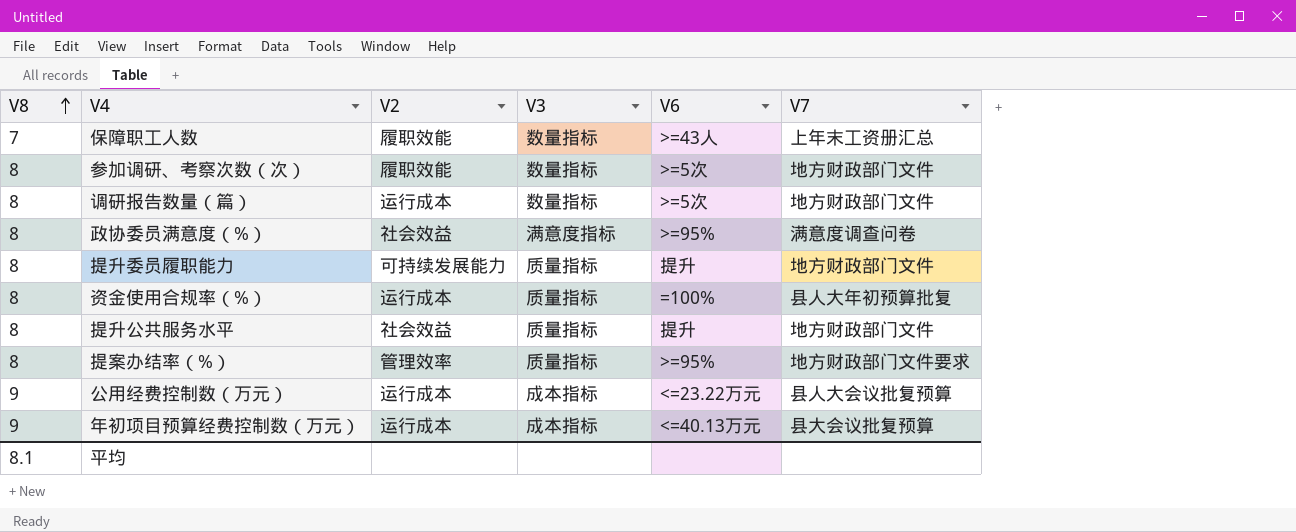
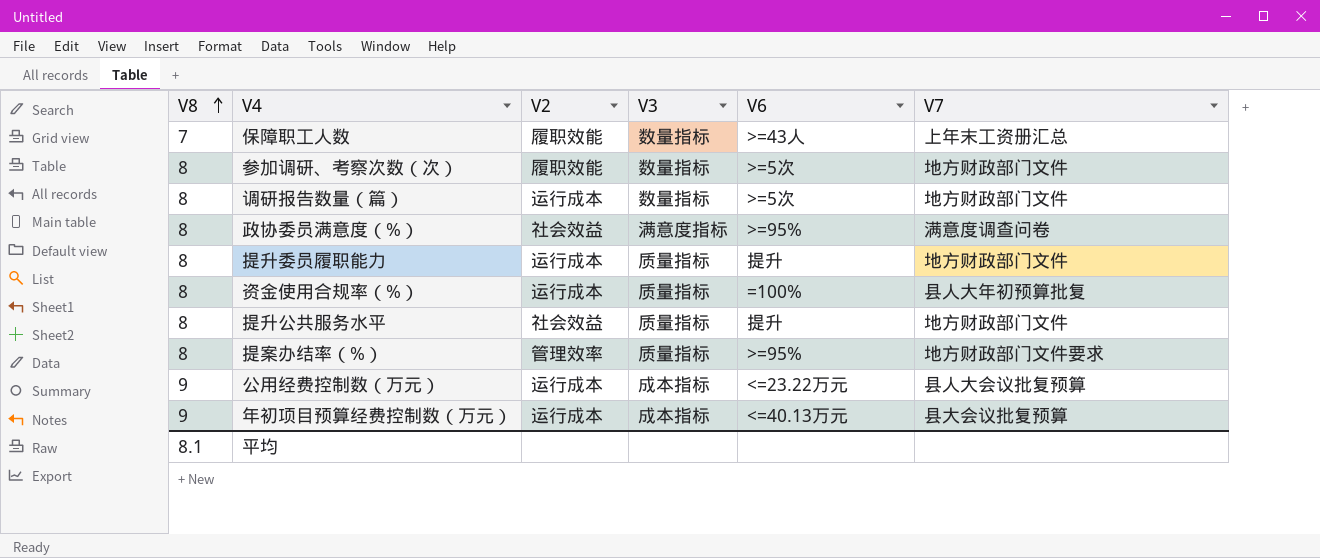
提升委员履职能力 | V2: 可持续发展能力 -> 运行成本

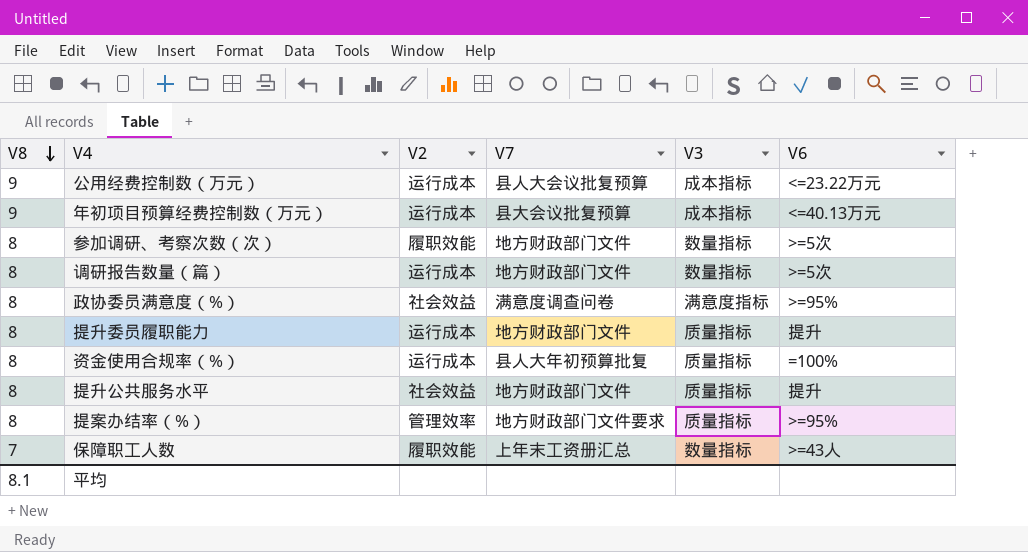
row order: V8 ascending -> V8 descending
column V7 | position: 6 -> 4

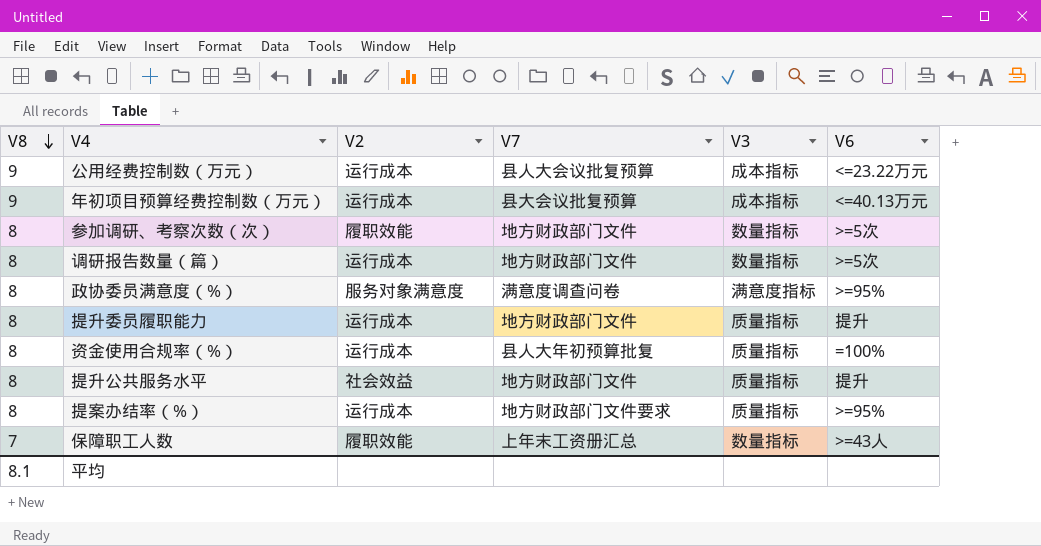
政协委员满意度（%） | V2: 社会效益 -> 服务对象满意度
提案办结率（%） | V2: 管理效率 -> 运行成本

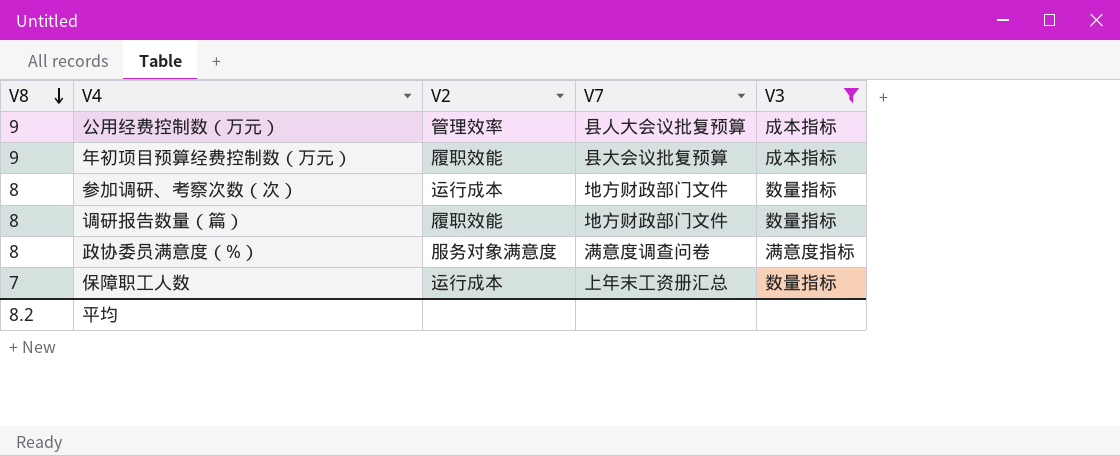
filter: none -> V3 != 质量指标
column V6 | position: 6 -> none
公用经费控制数（万元） | V2: 运行成本 -> 管理效率
年初项目预算经费控制数（万元） | V2: 运行成本 -> 履职效能
参加调研、考察次数（次） | V2: 履职效能 -> 运行成本
调研报告数量（篇） | V2: 运行成本 -> 履职效能
保障职工人数 | V2: 履职效能 -> 运行成本
平均 | V8: 8.1 -> 8.2

